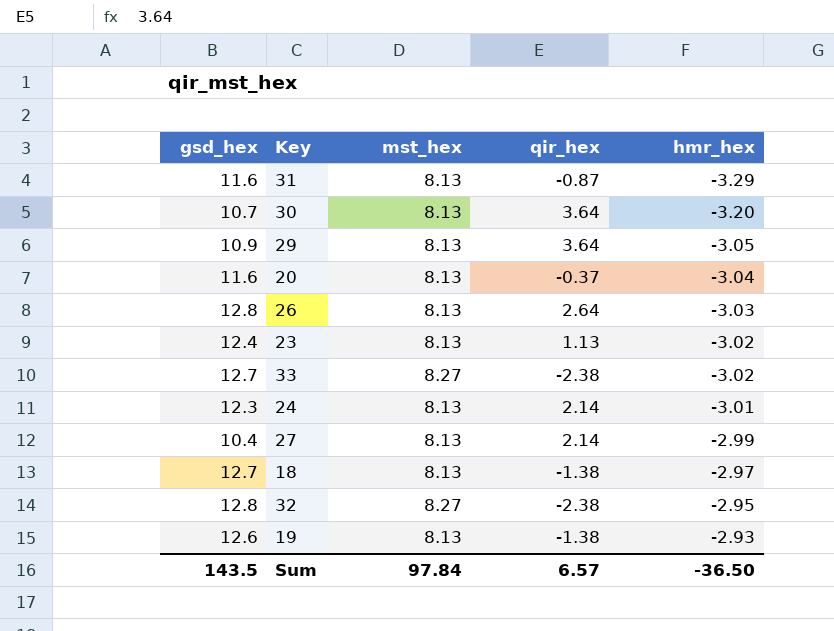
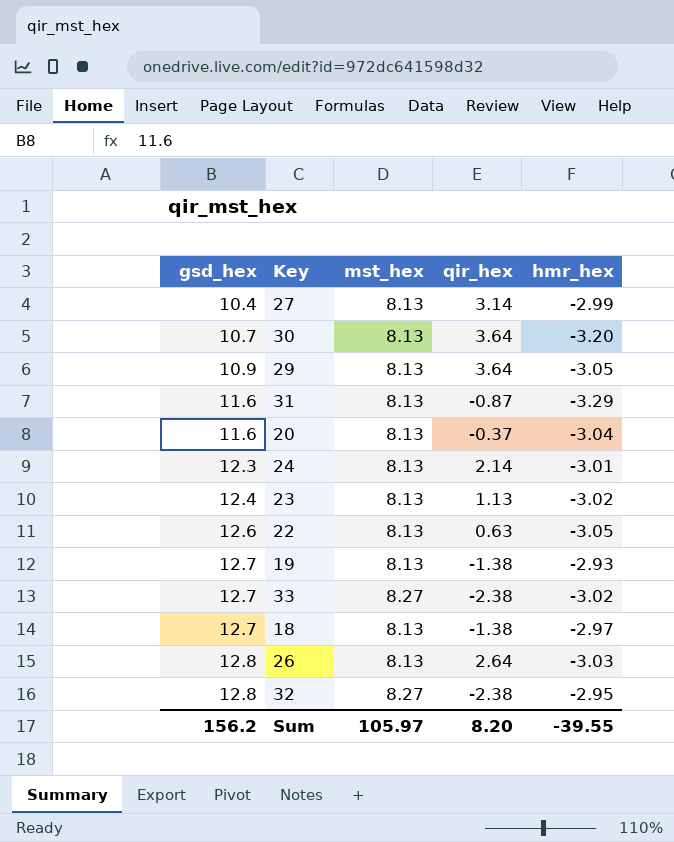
row order: hmr_hex ascending -> gsd_hex ascending
27 | qir_hex: 2.14 -> 3.14
row 22: none -> 12.6 | 8.13 | 0.63 | -3.05
19 | gsd_hex: 12.6 -> 12.7
Sum | gsd_hex: 143.5 -> 156.2
Sum | mst_hex: 97.84 -> 105.97
Sum | qir_hex: 6.57 -> 8.20
Sum | hmr_hex: -36.50 -> -39.55

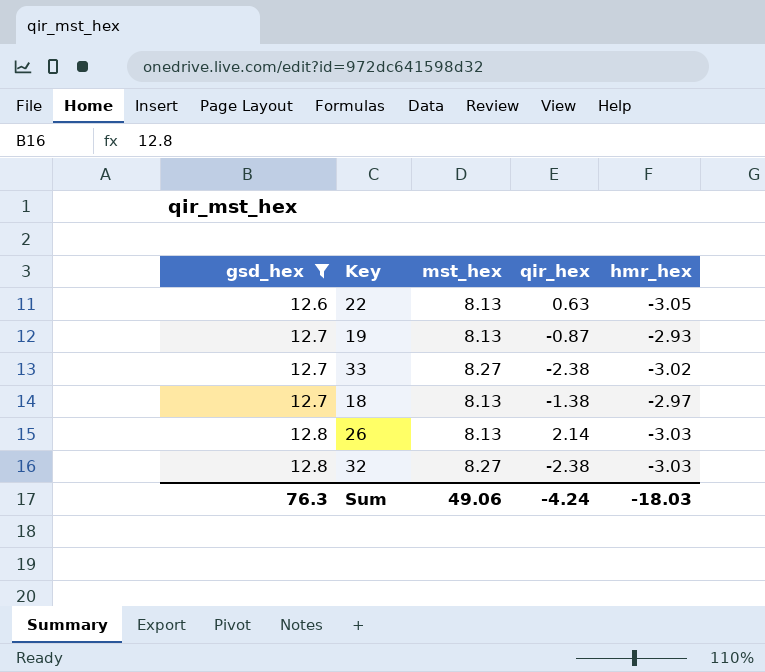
filter: none -> gsd_hex >= 12.6
19 | qir_hex: -1.38 -> -0.87
26 | qir_hex: 2.64 -> 2.14
32 | hmr_hex: -2.95 -> -3.03
Sum | gsd_hex: 156.2 -> 76.3
Sum | mst_hex: 105.97 -> 49.06
Sum | qir_hex: 8.20 -> -4.24
Sum | hmr_hex: -39.55 -> -18.03

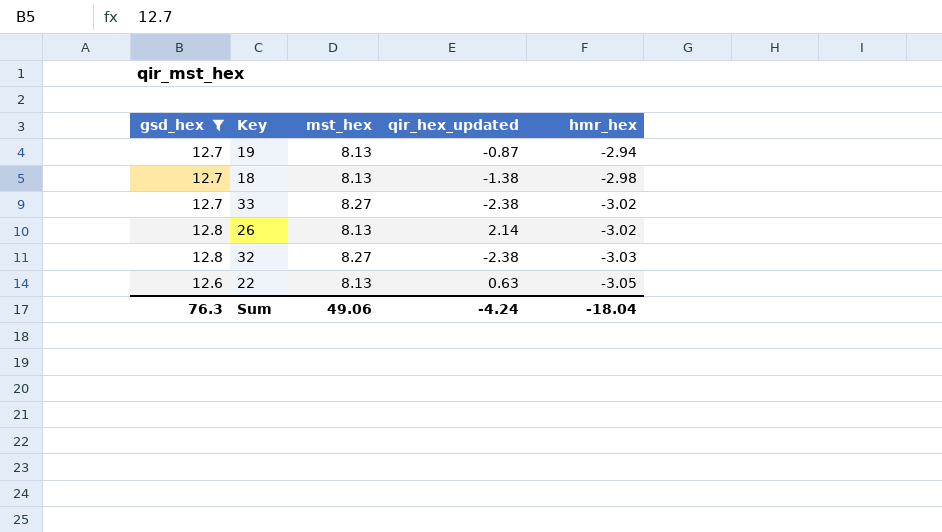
row order: gsd_hex ascending -> hmr_hex descending
column name: qir_hex -> qir_hex_updated
19 | hmr_hex: -2.93 -> -2.94
18 | hmr_hex: -2.97 -> -2.98
26 | hmr_hex: -3.03 -> -3.02
Sum | hmr_hex: -18.03 -> -18.04

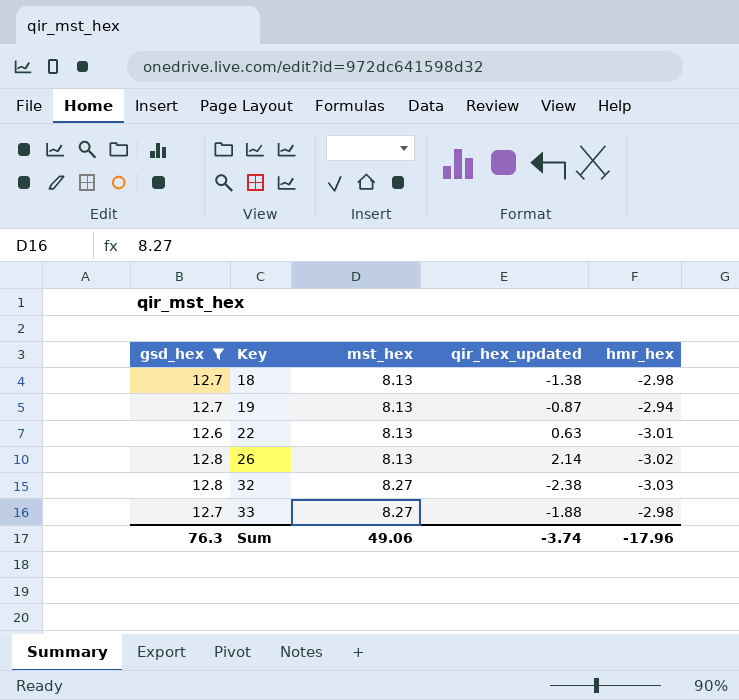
row order: hmr_hex descending -> Key ascending
22 | hmr_hex: -3.05 -> -3.01
33 | qir_hex_updated: -2.38 -> -1.88
33 | hmr_hex: -3.02 -> -2.98
Sum | qir_hex_updated: -4.24 -> -3.74
Sum | hmr_hex: -18.04 -> -17.96

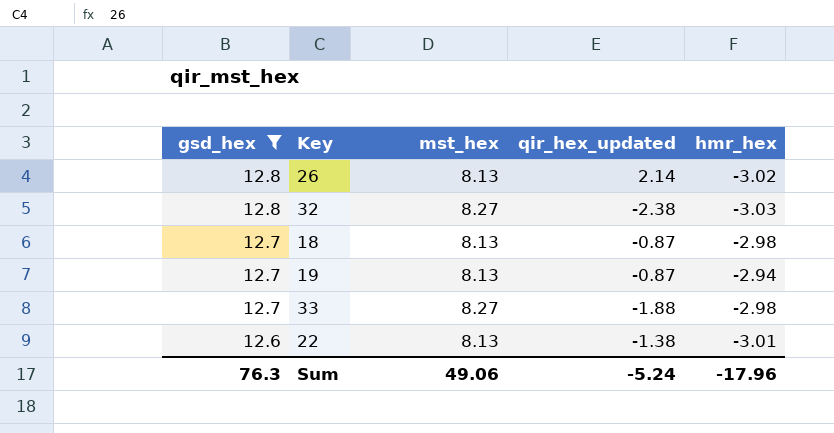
row order: Key ascending -> gsd_hex descending
18 | qir_hex_updated: -1.38 -> -0.87
22 | qir_hex_updated: 0.63 -> -1.38
Sum | qir_hex_updated: -3.74 -> -5.24

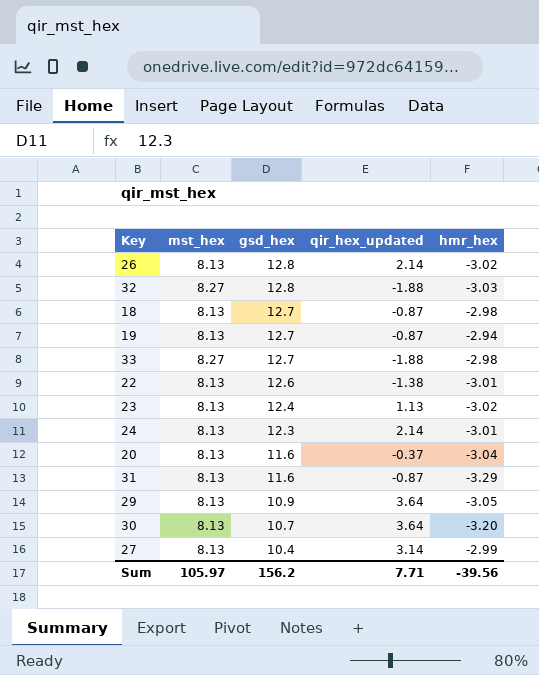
filter: gsd_hex >= 12.6 -> none
column gsd_hex | position: 1 -> 3
32 | qir_hex_updated: -2.38 -> -1.88
Sum | mst_hex: 49.06 -> 105.97
Sum | gsd_hex: 76.3 -> 156.2
Sum | qir_hex_updated: -5.24 -> 7.71
Sum | hmr_hex: -17.96 -> -39.56

